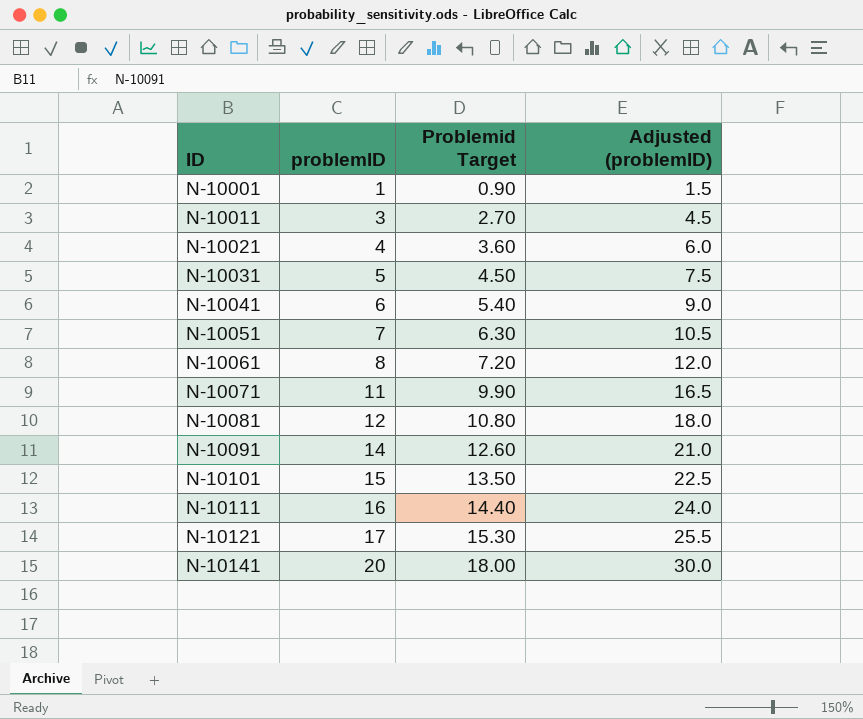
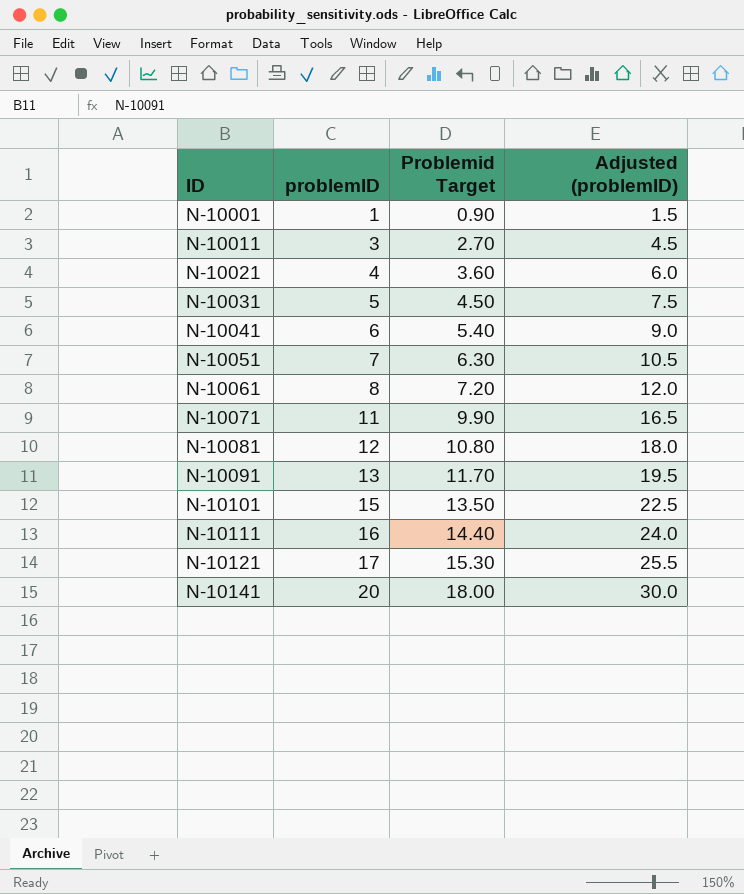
N-10091 | problemID: 14 -> 13
N-10091 | Problemid Target: 12.60 -> 11.70
N-10091 | Adjusted (problemID): 21.0 -> 19.5

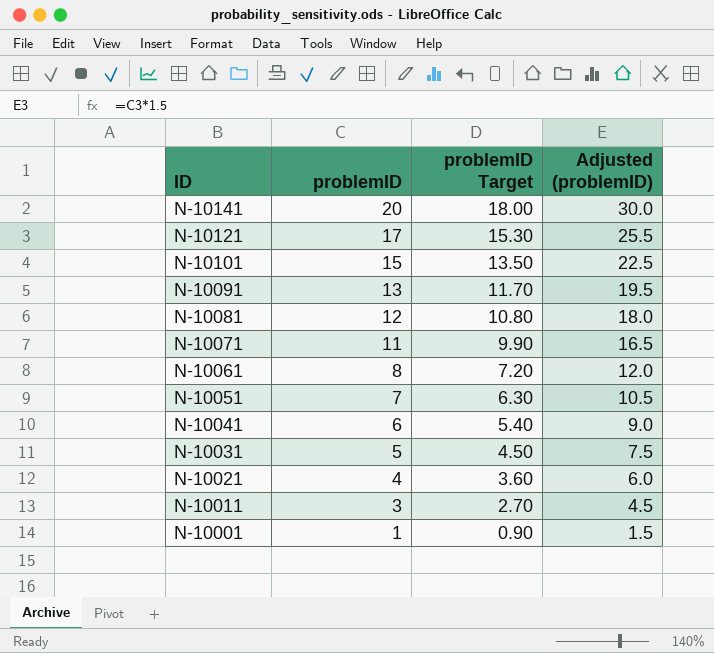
row order: ID ascending -> ID descending
column name: Problemid Target -> problemID Target
row N-10111: 16 | 14.40 | 24.0 -> none

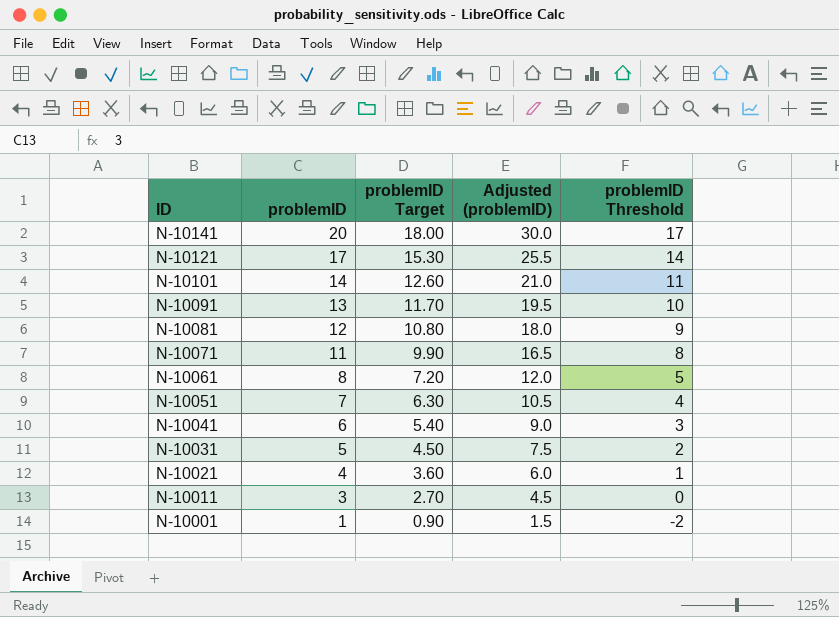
column problemID Threshold | formula: none -> [problemID] - 3
N-10101 | problemID: 15 -> 14
N-10101 | problemID Target: 13.50 -> 12.60
N-10101 | Adjusted (problemID): 22.5 -> 21.0

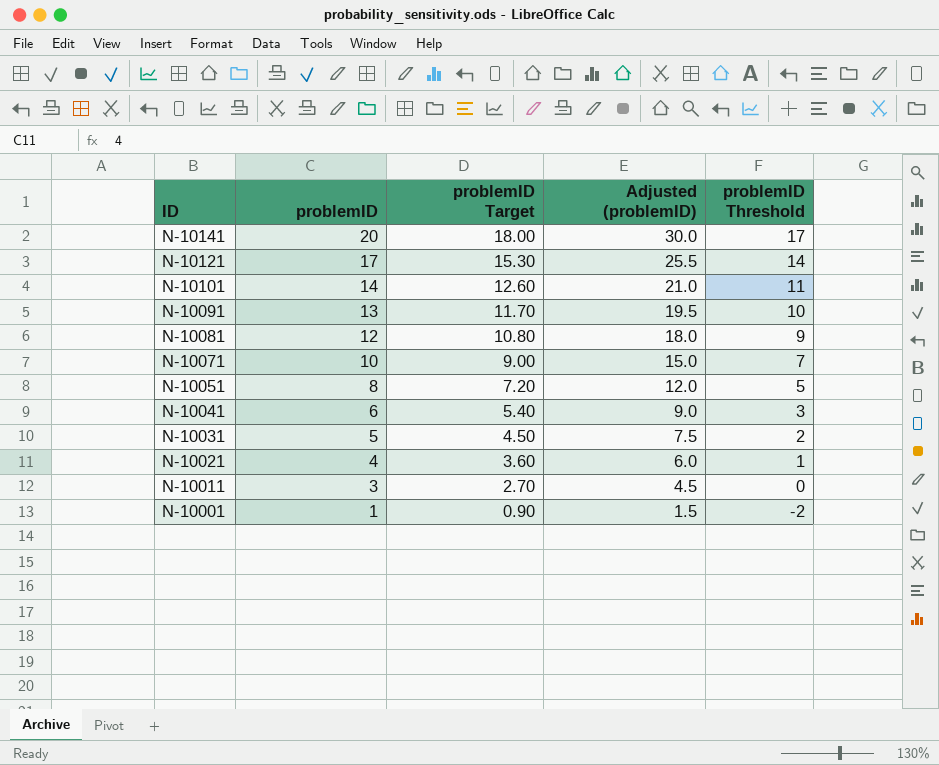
row N-10061: 8 | 7.20 | 12.0 | 5 -> none
N-10071 | problemID: 11 -> 10
N-10071 | problemID Target: 9.90 -> 9.00
N-10071 | Adjusted (problemID): 16.5 -> 15.0
N-10071 | problemID Threshold: 8 -> 7
N-10051 | problemID: 7 -> 8
N-10051 | problemID Target: 6.30 -> 7.20
N-10051 | Adjusted (problemID): 10.5 -> 12.0
N-10051 | problemID Threshold: 4 -> 5

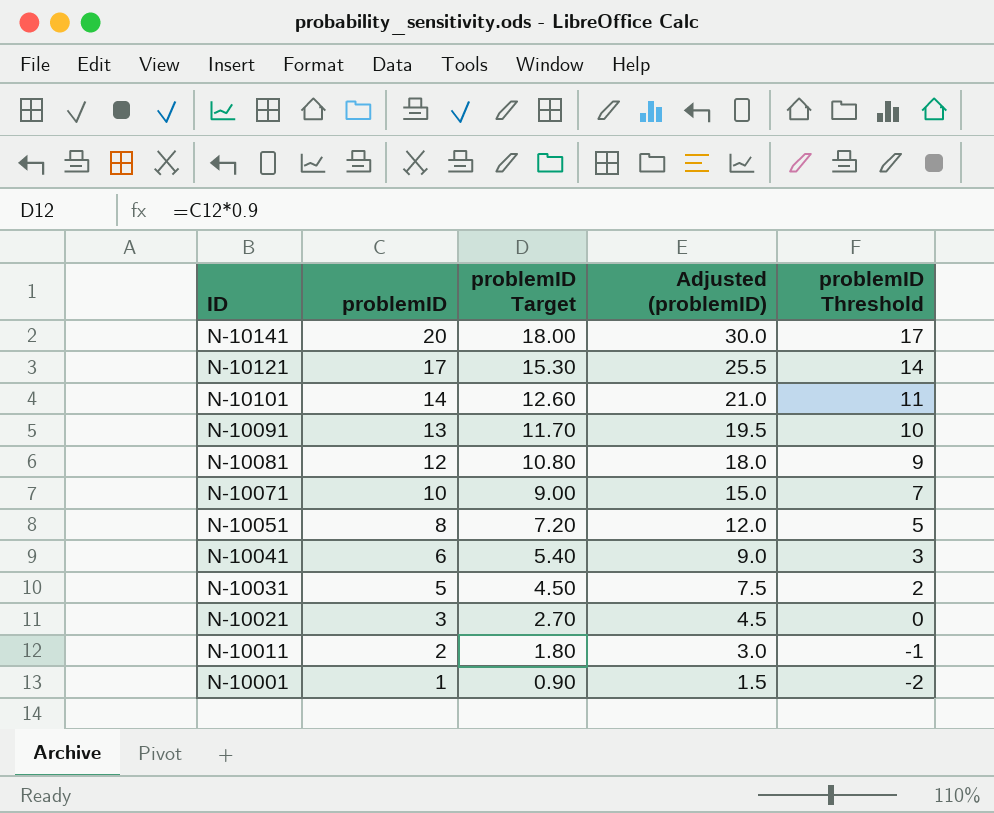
N-10021 | problemID: 4 -> 3
N-10021 | problemID Target: 3.60 -> 2.70
N-10021 | Adjusted (problemID): 6.0 -> 4.5
N-10021 | problemID Threshold: 1 -> 0
N-10011 | problemID: 3 -> 2
N-10011 | problemID Target: 2.70 -> 1.80
N-10011 | Adjusted (problemID): 4.5 -> 3.0
N-10011 | problemID Threshold: 0 -> -1

